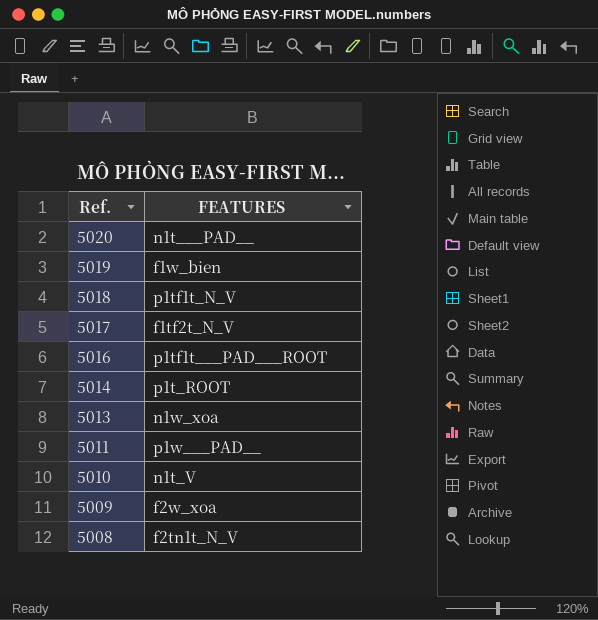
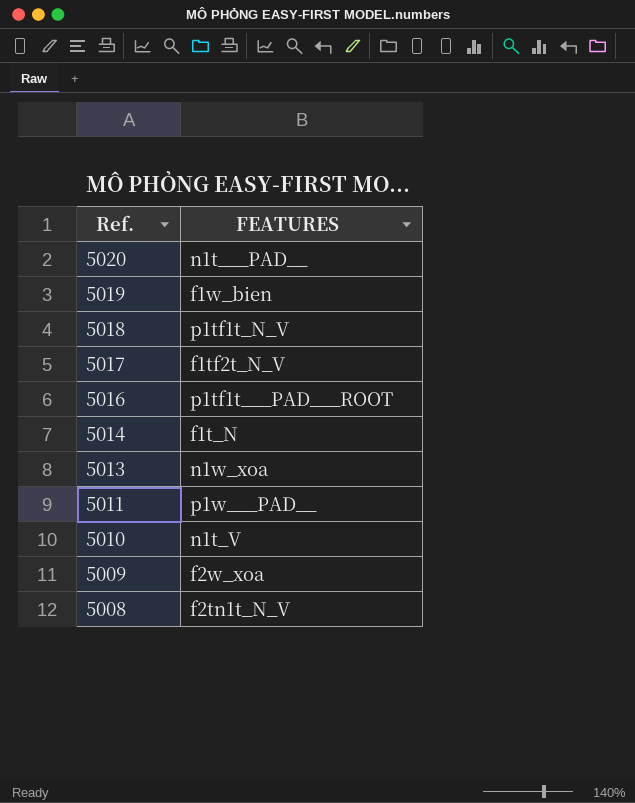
5014 | FEATURES: p1t_ROOT -> f1t_N

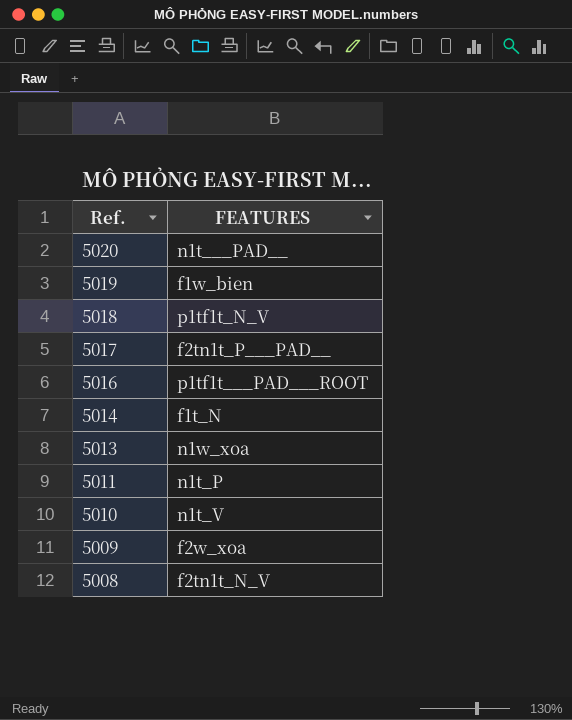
5017 | FEATURES: f1tf2t_N_V -> f2tn1t_P___PAD__
5011 | FEATURES: p1w___PAD__ -> n1t_P

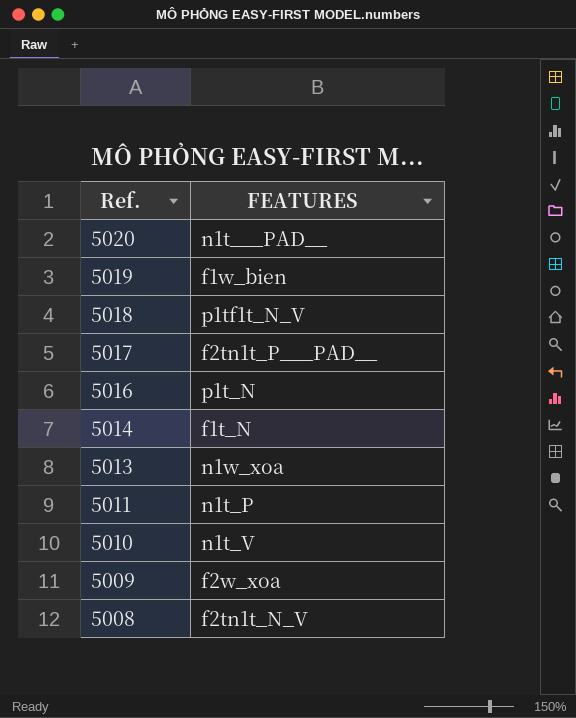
5016 | FEATURES: p1tf1t___PAD___ROOT -> p1t_N

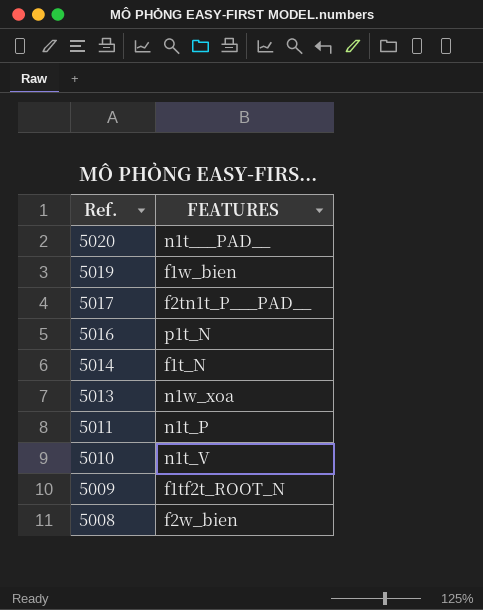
row 5018: p1tf1t_N_V -> none
5009 | FEATURES: f2w_xoa -> f1tf2t_ROOT_N
5008 | FEATURES: f2tn1t_N_V -> f2w_bien

